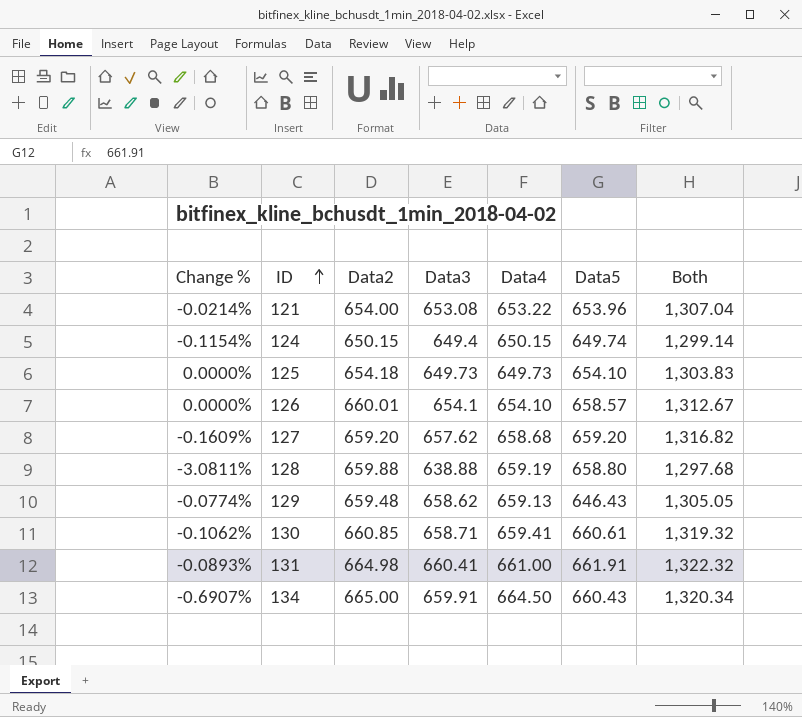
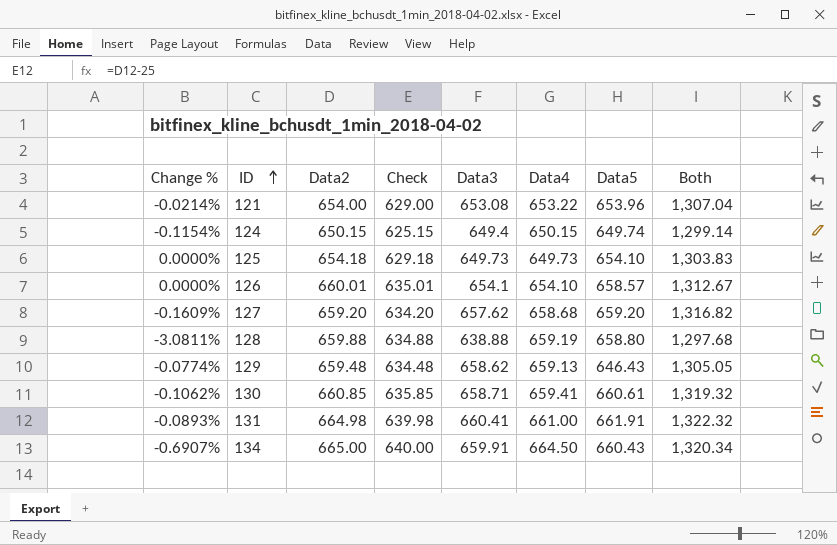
column Check | formula: none -> [Data2] - 25

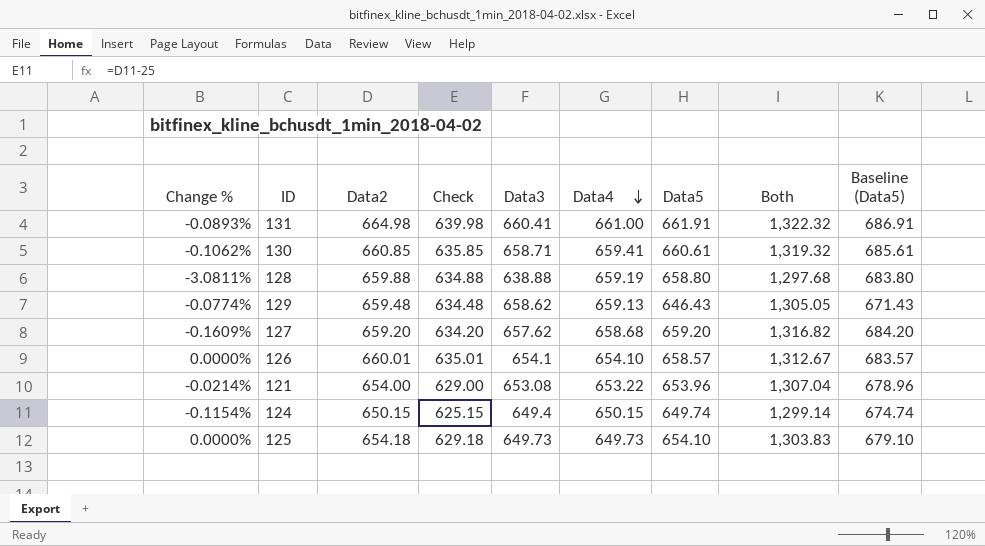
row order: ID ascending -> Data4 descending
column Baseline (Data5) | formula: none -> [Data5] + 25
row 134: -0.6907% | 665.00 | 640.00 | 659.91 | 664.50 | 660.43 | 1,320.34 -> none

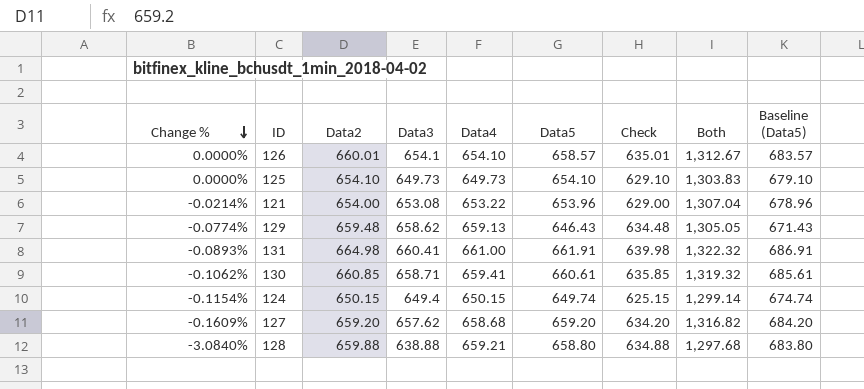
row order: Data4 descending -> Change % descending
column Check | position: 4 -> 7
125 | Data2: 654.18 -> 654.10
125 | Check: 629.18 -> 629.10
128 | Change %: -3.0811% -> -3.0840%
128 | Data4: 659.19 -> 659.21

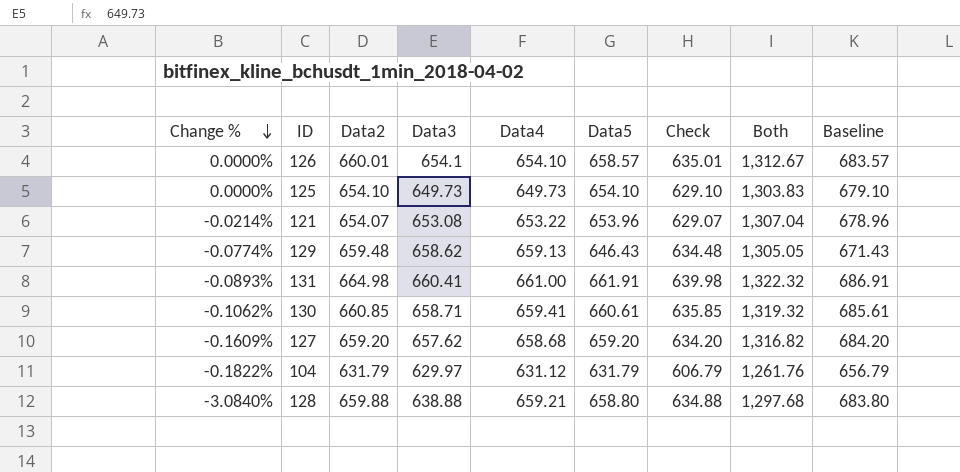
column name: Baseline (Data5) -> Baseline
row 124: -0.1154% | 650.15 | 649.4 | 650.15 | 649.74 | 625.15 | 1,299.14 | 674.74 -> none
121 | Data2: 654.00 -> 654.07
121 | Check: 629.00 -> 629.07
row 104: none -> -0.1822% | 631.79 | 629.97 | 631.12 | 631.79 | 606.79 | 1,261.76 | 656.79

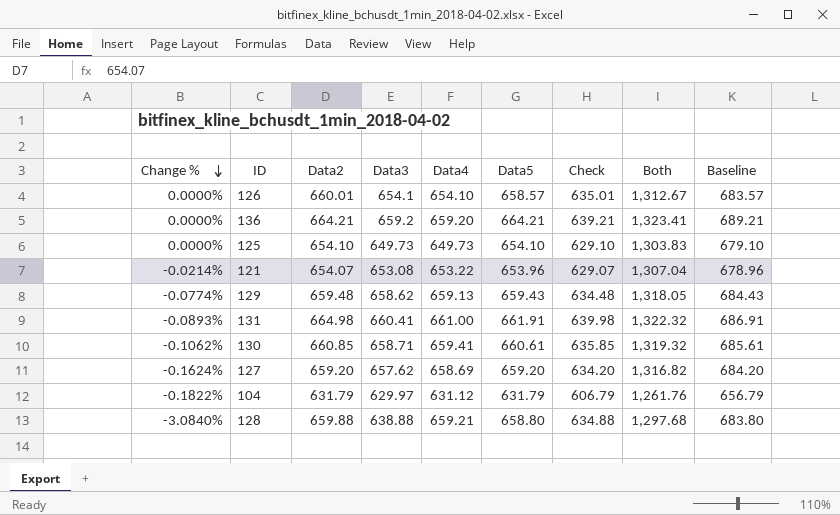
row 136: none -> 0.0000% | 664.21 | 659.2 | 659.20 | 664.21 | 639.21 | 1,323.41 | 689.21
129 | Data5: 646.43 -> 659.43
129 | Both: 1,305.05 -> 1,318.05
129 | Baseline: 671.43 -> 684.43
127 | Change %: -0.1609% -> -0.1624%
127 | Data4: 658.68 -> 658.69

